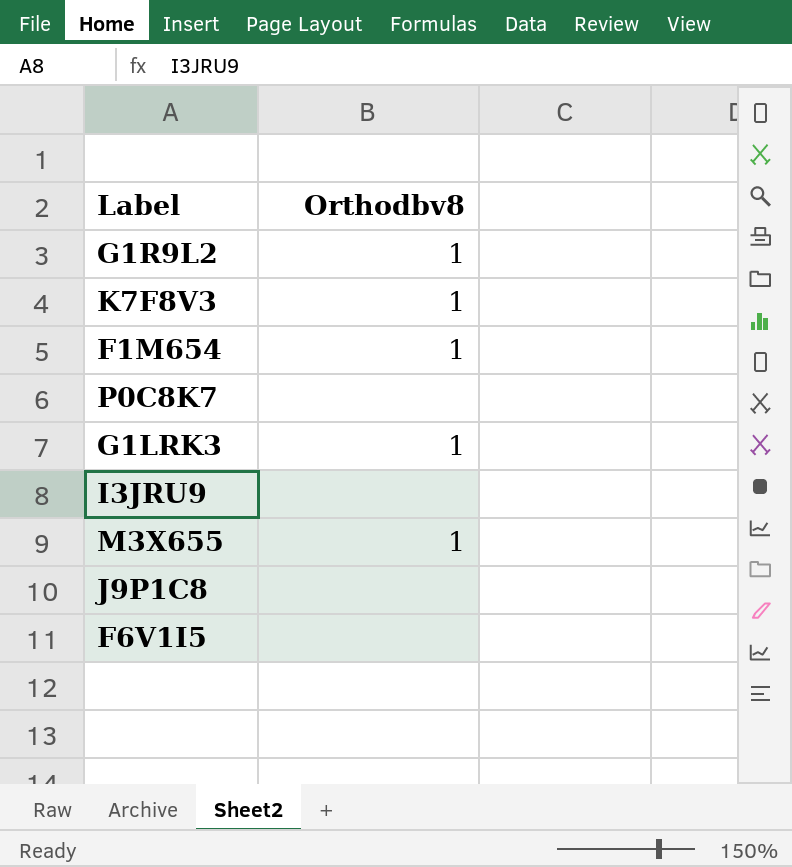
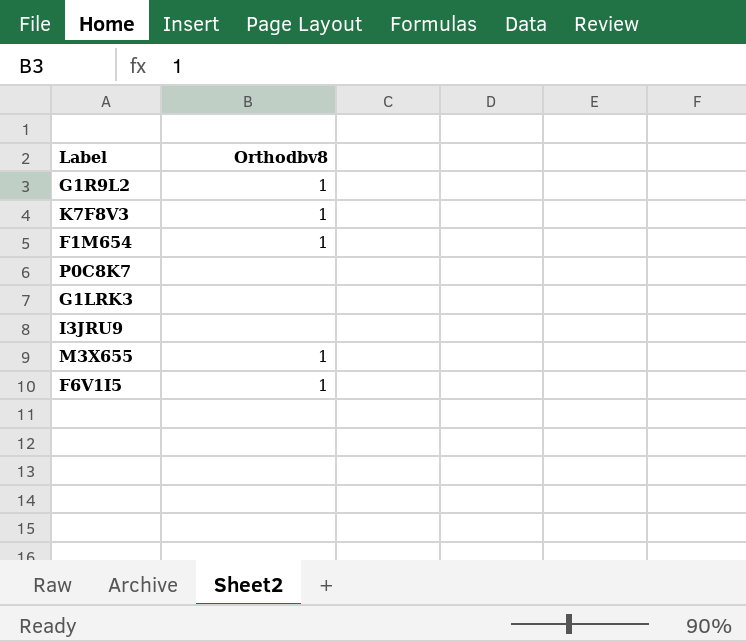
row J9P1C8: none -> none
G1LRK3 | Orthodbv8: 1 -> none
F6V1I5 | Orthodbv8: none -> 1

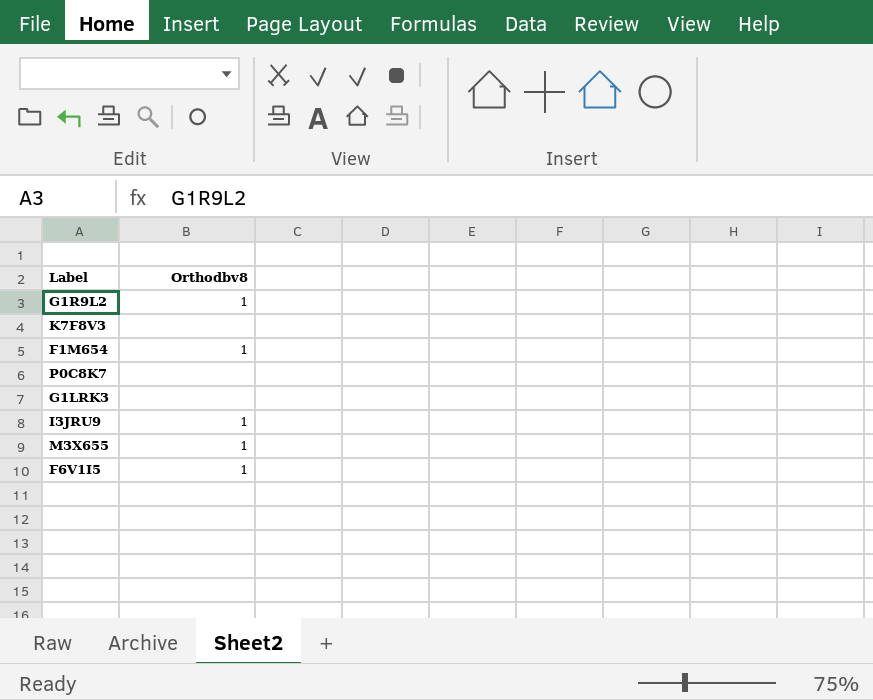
K7F8V3 | Orthodbv8: 1 -> none
I3JRU9 | Orthodbv8: none -> 1

